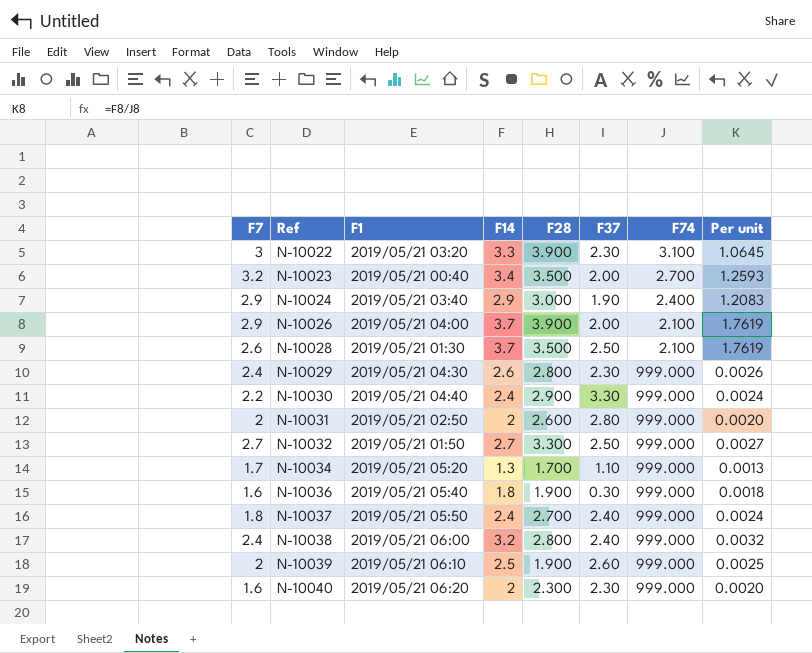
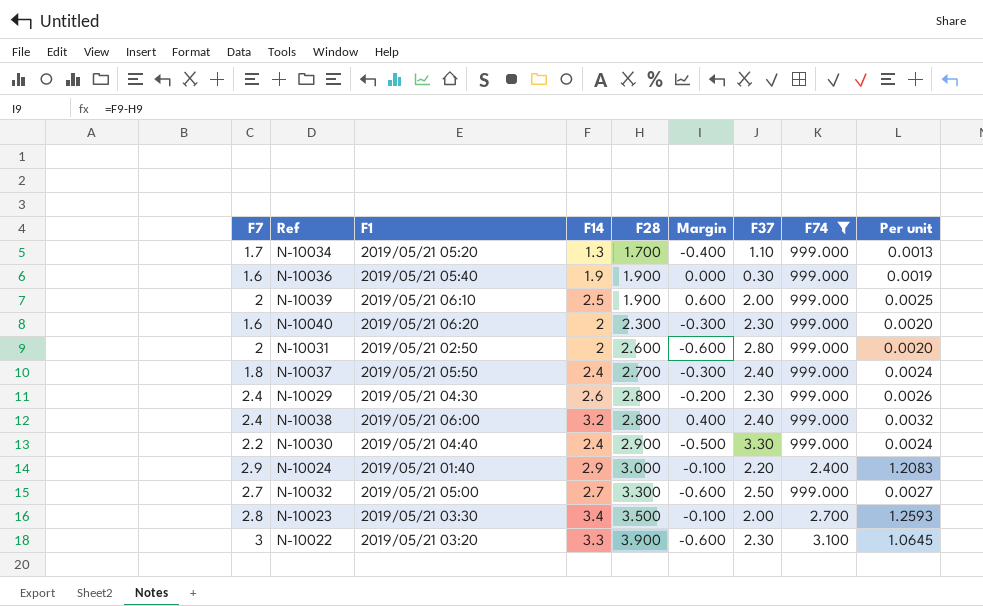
filter: none -> F74 != 2.100
row order: Ref ascending -> F28 ascending
column Margin | formula: none -> [F14] - [F28]
N-10036 | F14: 1.8 -> 1.9
N-10036 | Per unit: 0.0018 -> 0.0019
N-10039 | F37: 2.60 -> 2.00
N-10024 | F1: 2019/05/21 03:40 -> 2019/05/21 01:40
N-10024 | F37: 1.90 -> 2.20
N-10032 | F1: 2019/05/21 01:50 -> 2019/05/21 05:00
N-10023 | F7: 3.2 -> 2.8
N-10023 | F1: 2019/05/21 00:40 -> 2019/05/21 03:30

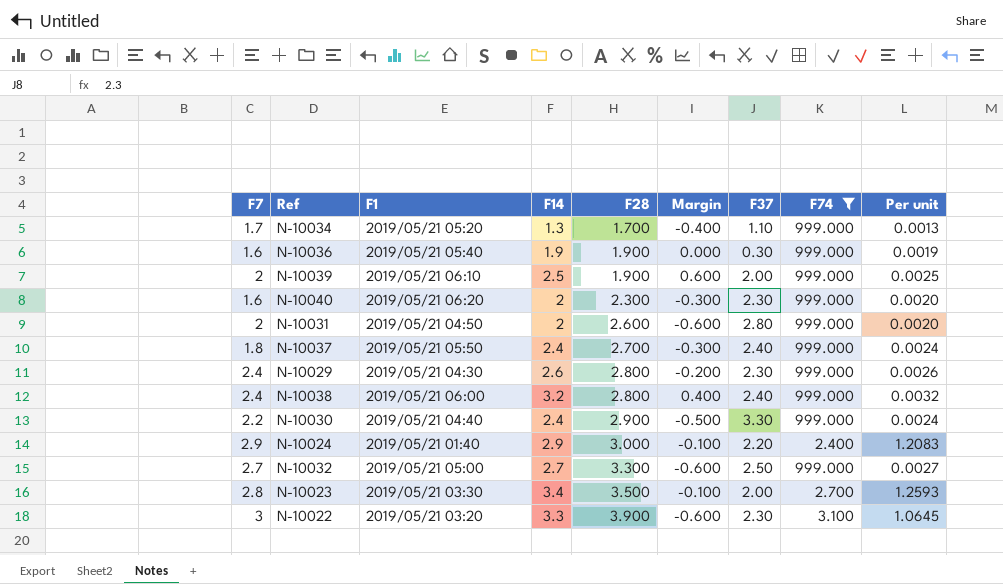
N-10031 | F1: 2019/05/21 02:50 -> 2019/05/21 04:50

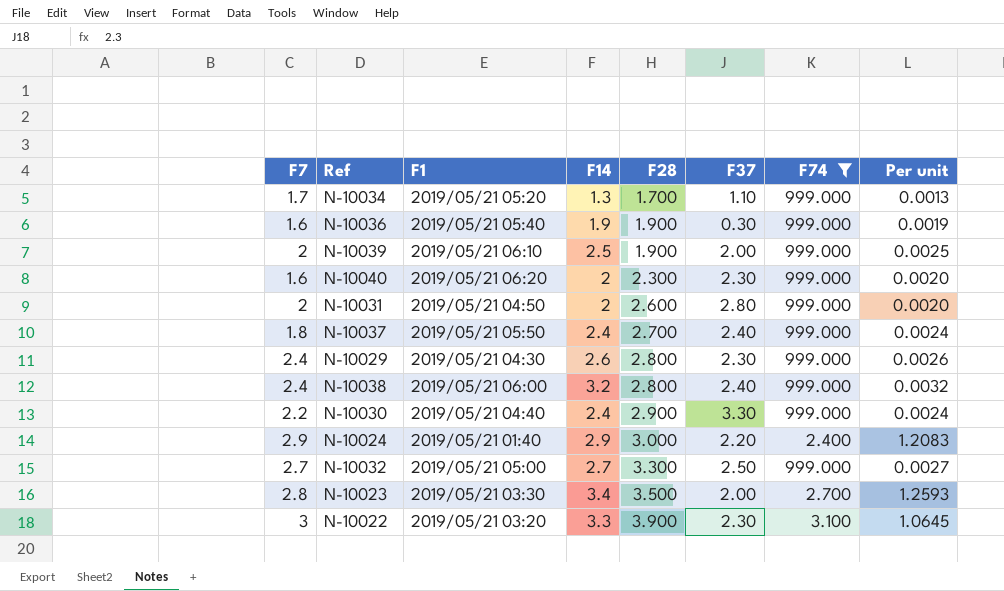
column Margin | formula: [F14] - [F28] -> none

